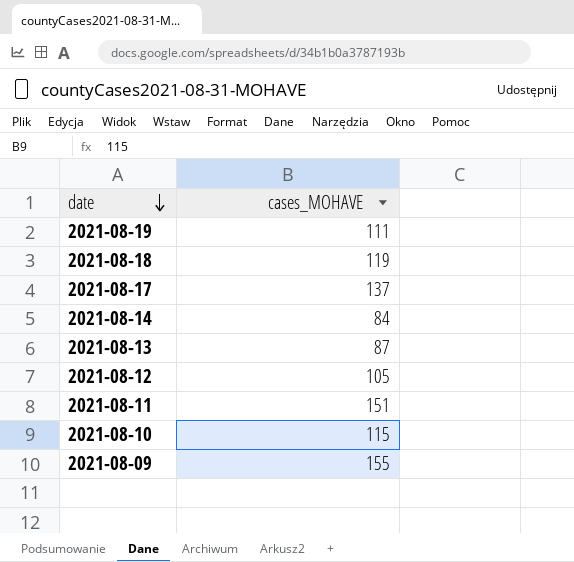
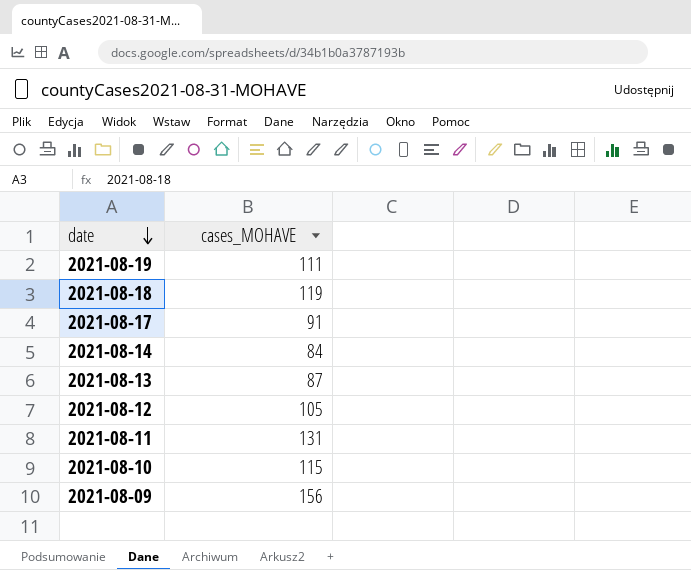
2021-08-17 | cases_MOHAVE: 137 -> 91
2021-08-11 | cases_MOHAVE: 151 -> 131
2021-08-09 | cases_MOHAVE: 155 -> 156

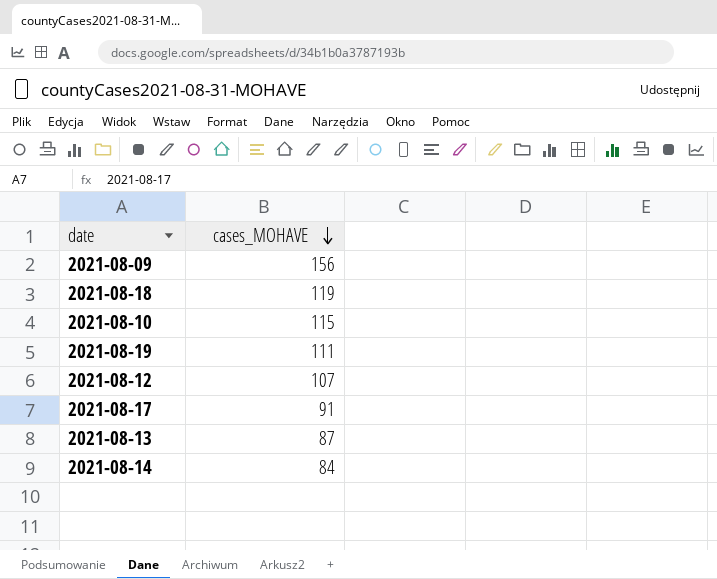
row order: date descending -> cases_MOHAVE descending
row 2021-08-11: 131 -> none
2021-08-12 | cases_MOHAVE: 105 -> 107

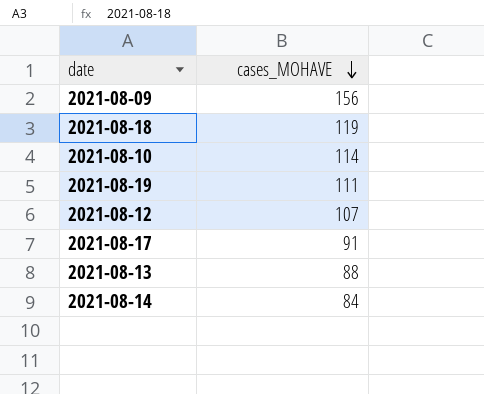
2021-08-10 | cases_MOHAVE: 115 -> 114
2021-08-13 | cases_MOHAVE: 87 -> 88

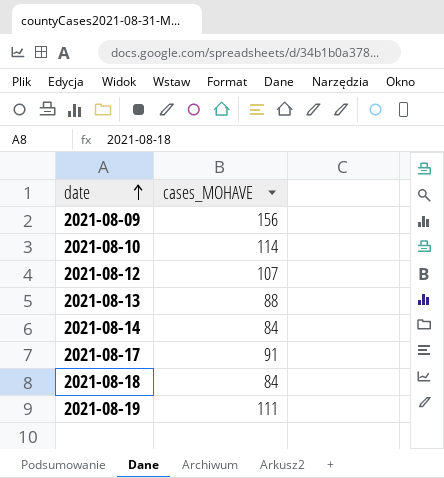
row order: cases_MOHAVE descending -> date ascending
2021-08-18 | cases_MOHAVE: 119 -> 84

